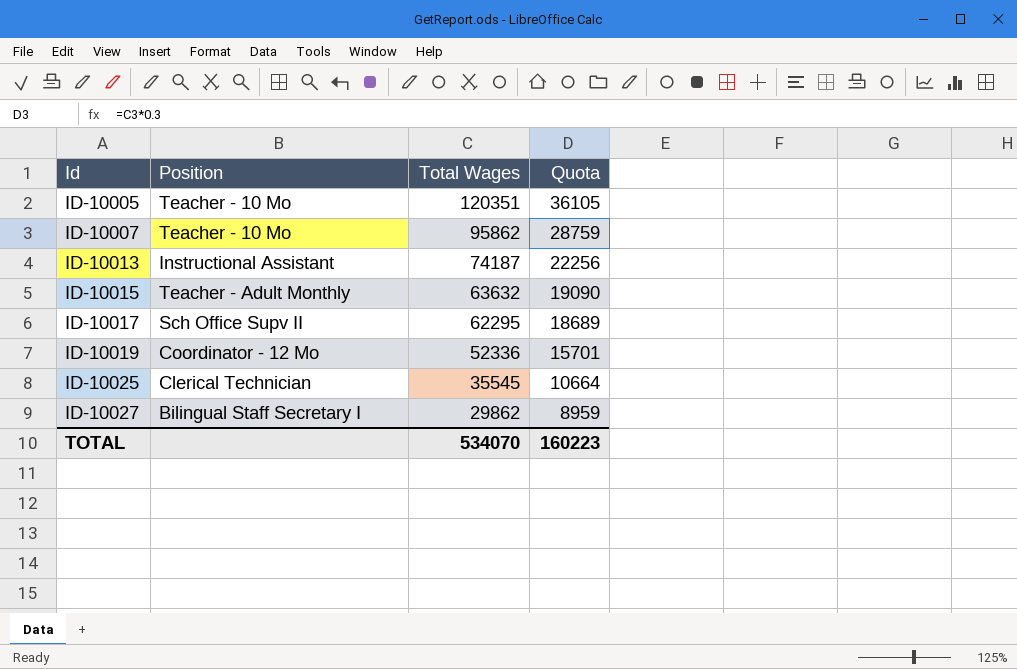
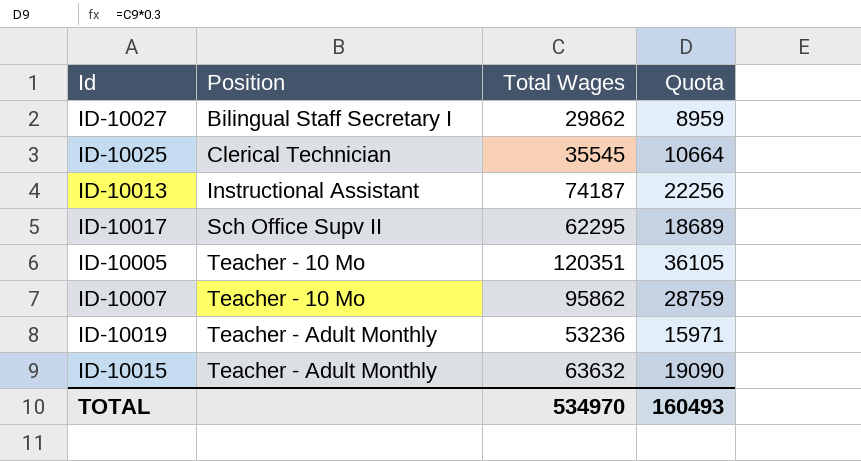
row order: Id ascending -> Position ascending
ID-10019 | Position: Coordinator - 12 Mo -> Teacher - Adult Monthly
ID-10019 | Total Wages: 52336 -> 53236
ID-10019 | Quota: 15701 -> 15971
TOTAL | Total Wages: 534070 -> 534970
TOTAL | Quota: 160223 -> 160493

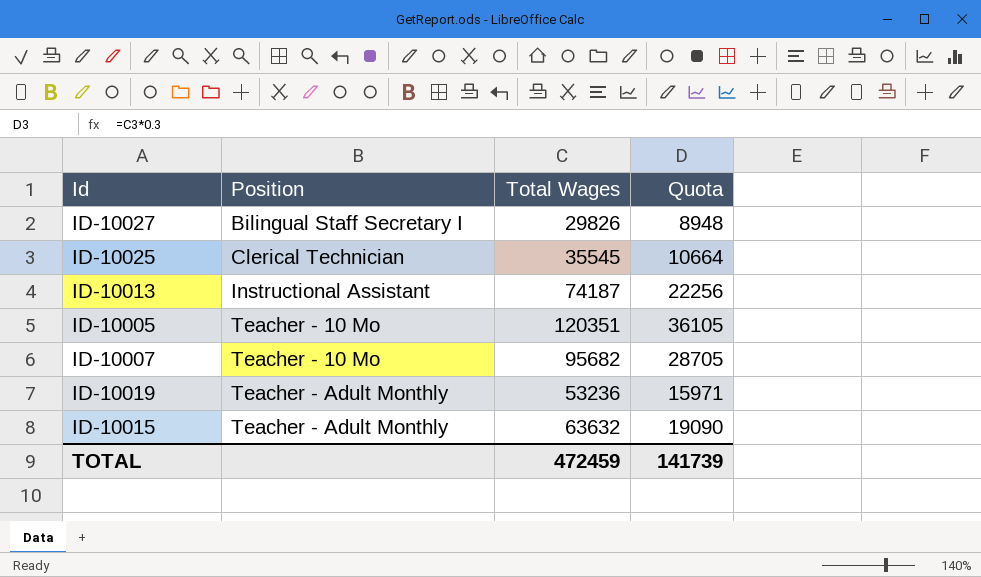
row ID-10017: Sch Office Supv II | 62295 | 18689 -> none
ID-10027 | Total Wages: 29862 -> 29826
ID-10027 | Quota: 8959 -> 8948
ID-10007 | Total Wages: 95862 -> 95682
ID-10007 | Quota: 28759 -> 28705
TOTAL | Total Wages: 534970 -> 472459
TOTAL | Quota: 160493 -> 141739

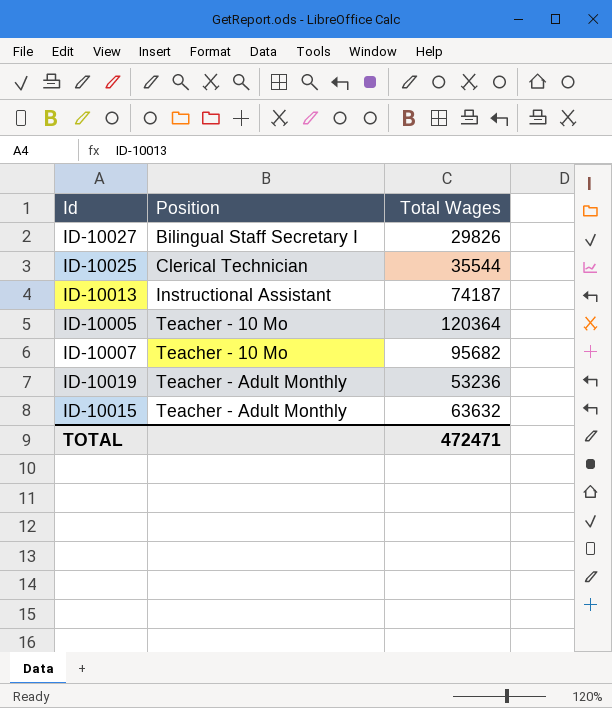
column Quota | formula: [Total Wages] * 0.3 -> none
ID-10025 | Total Wages: 35545 -> 35544
ID-10005 | Total Wages: 120351 -> 120364
TOTAL | Total Wages: 472459 -> 472471

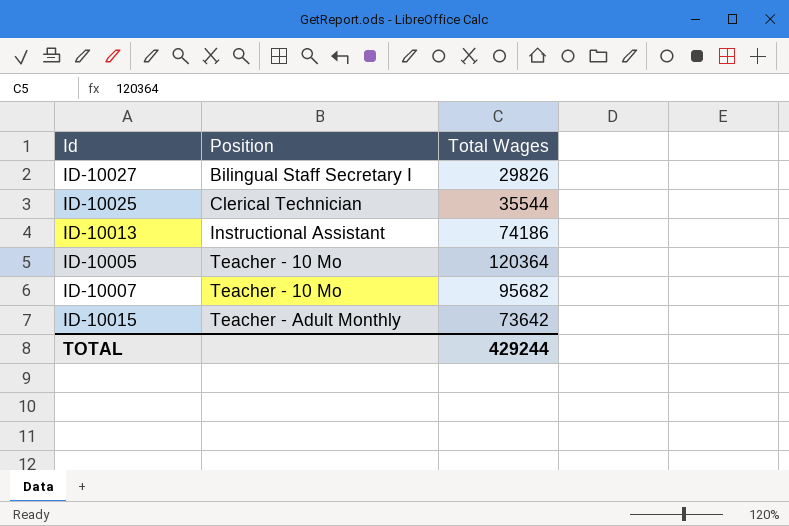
row ID-10019: Teacher - Adult Monthly | 53236 -> none
ID-10013 | Total Wages: 74187 -> 74186
ID-10015 | Total Wages: 63632 -> 73642
TOTAL | Total Wages: 472471 -> 429244

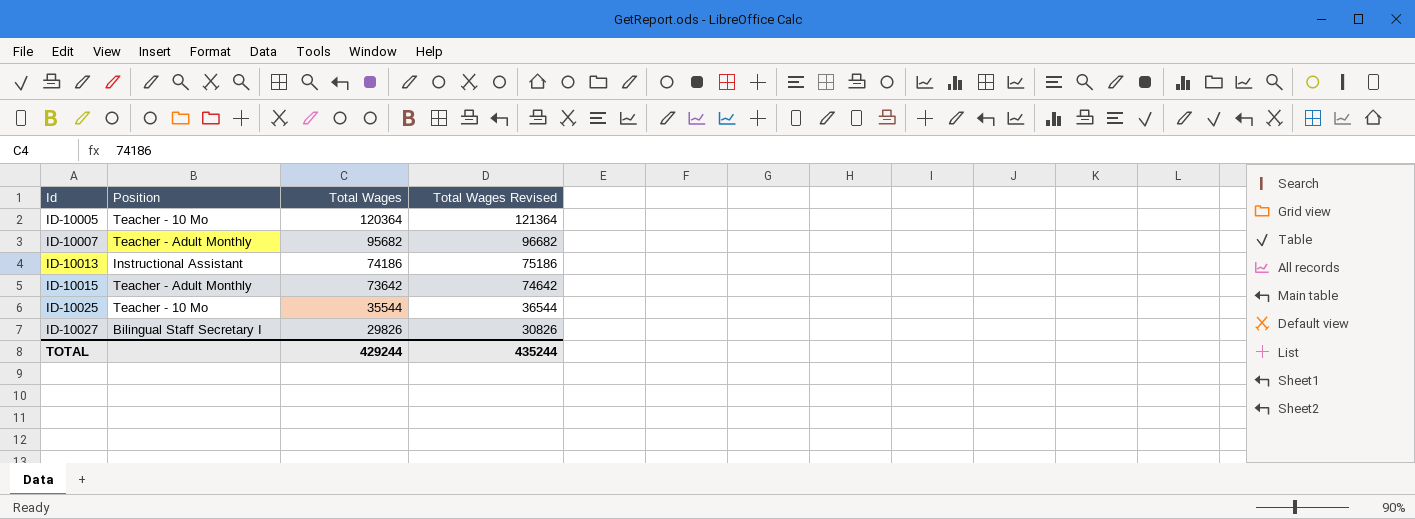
row order: Position ascending -> Id ascending
column Total Wages Revised | formula: none -> [Total Wages] + 1000
ID-10007 | Position: Teacher - 10 Mo -> Teacher - Adult Monthly
ID-10025 | Position: Clerical Technician -> Teacher - 10 Mo

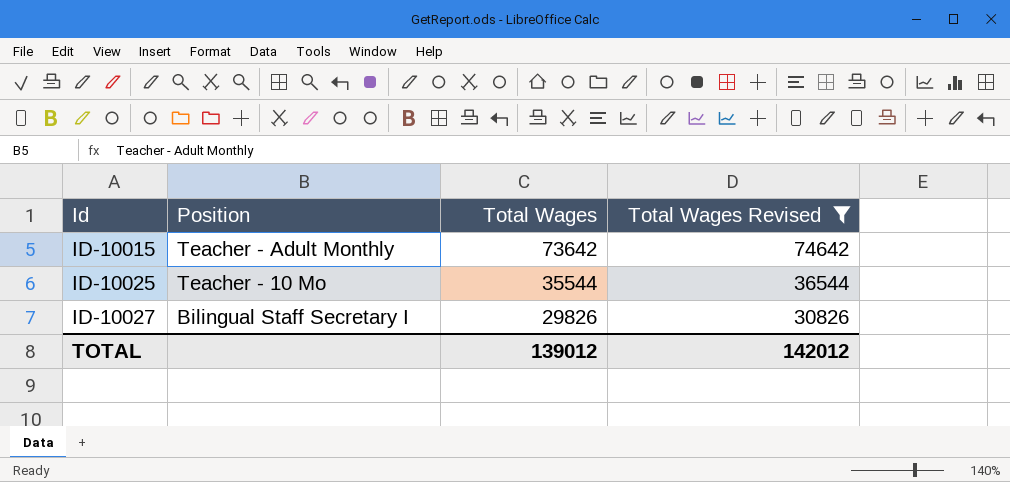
filter: none -> Total Wages Revised <= 74642
TOTAL | Total Wages: 429244 -> 139012
TOTAL | Total Wages Revised: 435244 -> 142012

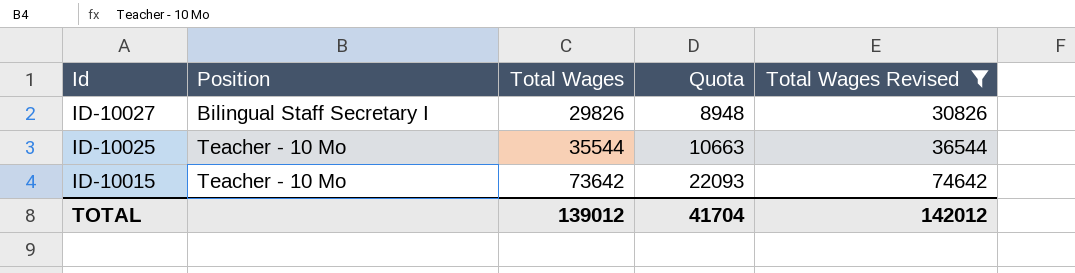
row order: Id ascending -> Id descending
column Quota | formula: none -> [Total Wages] * 0.3
ID-10015 | Position: Teacher - Adult Monthly -> Teacher - 10 Mo

